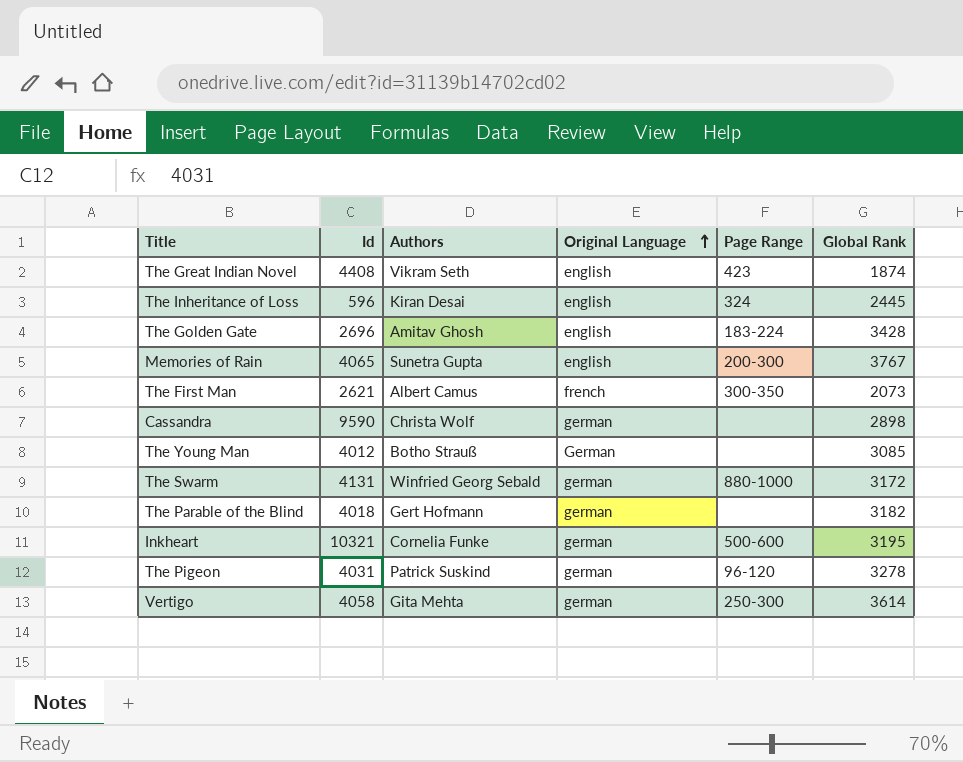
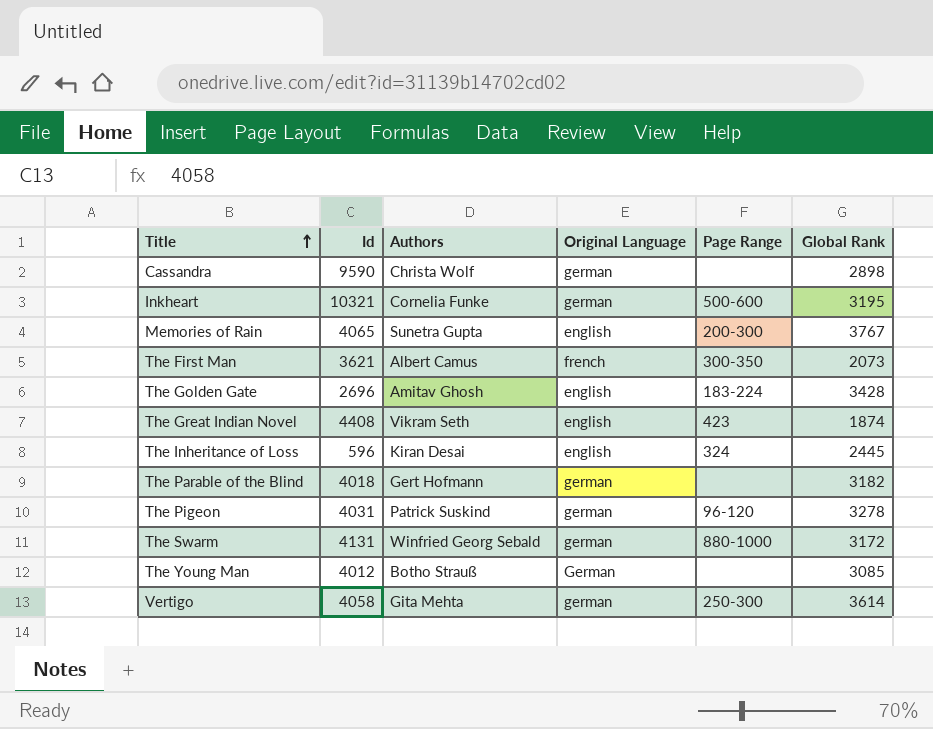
row order: Original Language ascending -> Title ascending
The First Man | Id: 2621 -> 3621

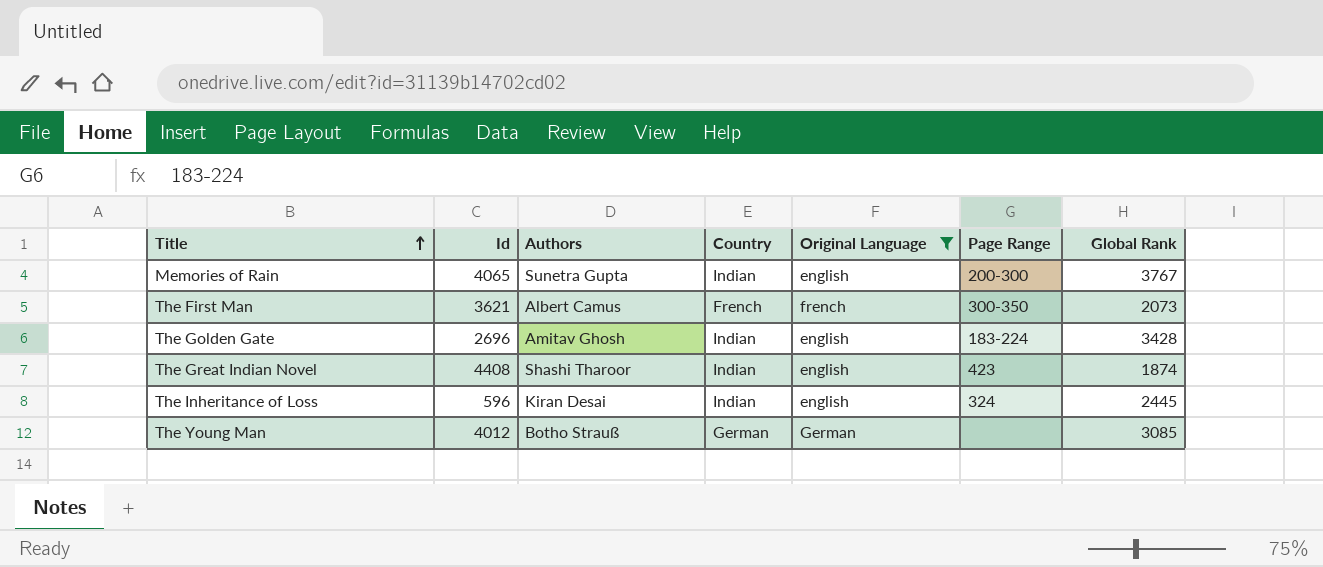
filter: none -> Original Language != german
column Country | position: none -> 4
The Great Indian Novel | Authors: Vikram Seth -> Shashi Tharoor

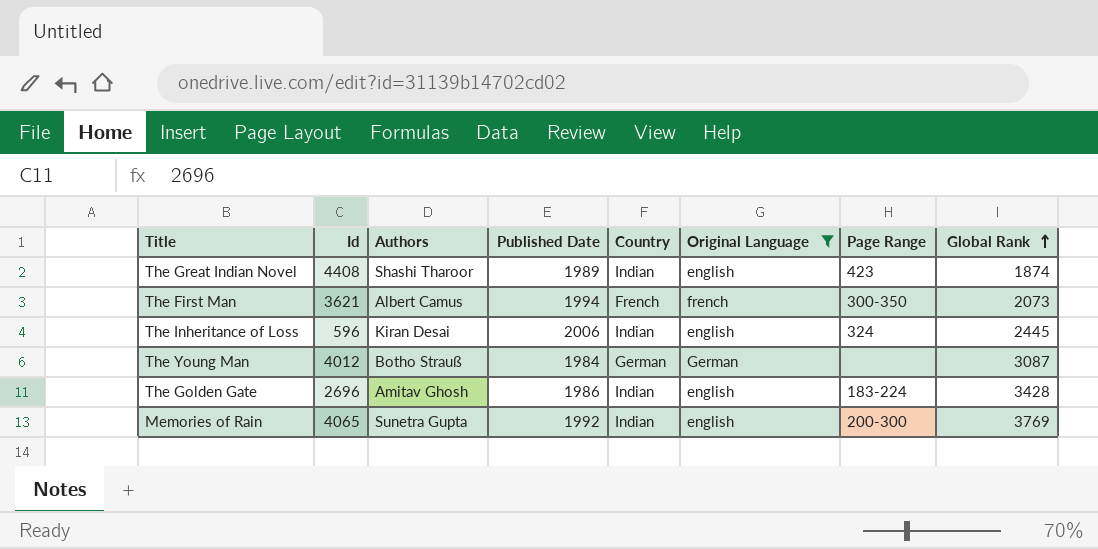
row order: Title ascending -> Global Rank ascending
column Published Date | position: none -> 4
The Young Man | Global Rank: 3085 -> 3087
Memories of Rain | Global Rank: 3767 -> 3769

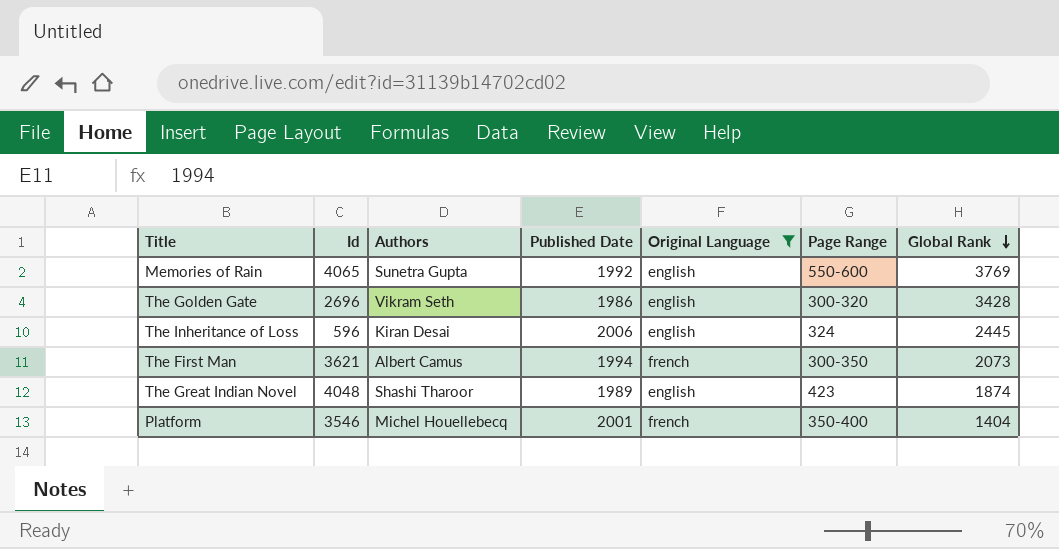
row order: Global Rank ascending -> Global Rank descending
column Country | position: 5 -> none
row The Young Man: 4012 | Botho Strauß | 1984 | German | German | none | 3087 -> none
Memories of Rain | Page Range: 200-300 -> 550-600
The Golden Gate | Authors: Amitav Ghosh -> Vikram Seth
The Golden Gate | Page Range: 183-224 -> 300-320
The Great Indian Novel | Id: 4408 -> 4048
row Platform: none -> 3546 | Michel Houellebecq | 2001 | french | 350-400 | 1404

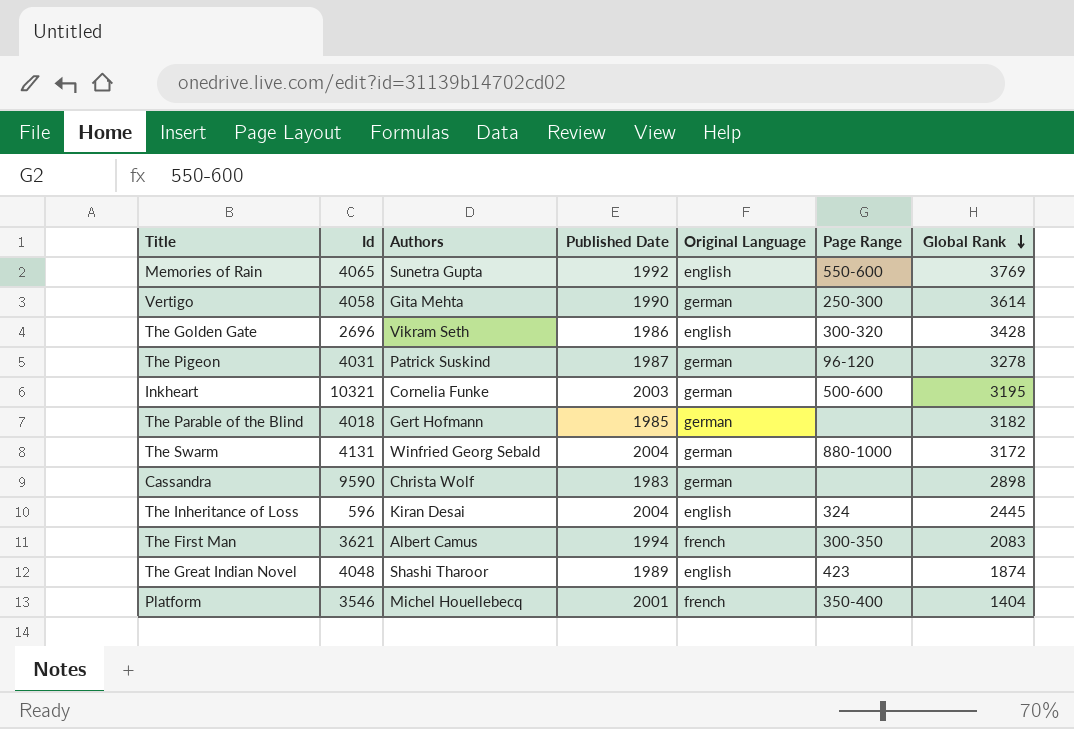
filter: Original Language != german -> none
The Inheritance of Loss | Published Date: 2006 -> 2004
The First Man | Global Rank: 2073 -> 2083

